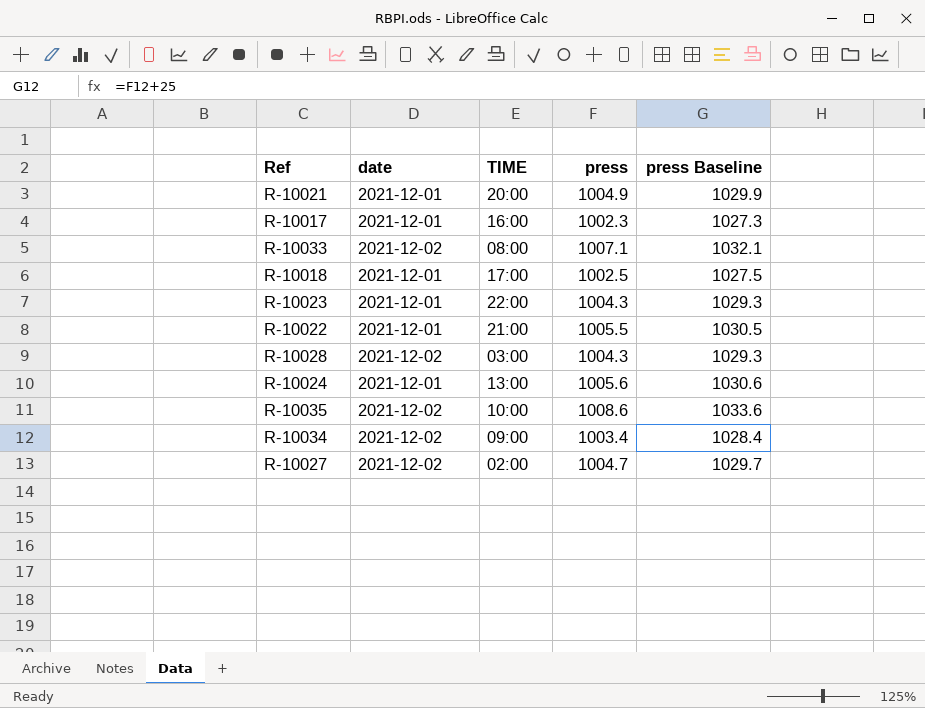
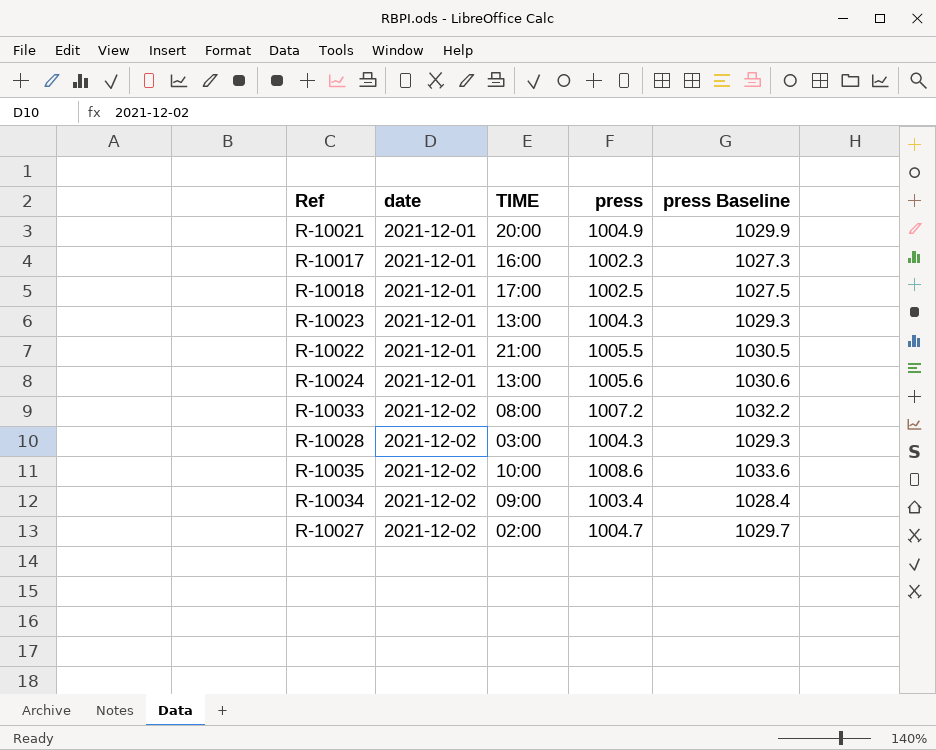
row order: none -> date ascending
R-10023 | TIME: 22:00 -> 13:00
R-10033 | press: 1007.1 -> 1007.2
R-10033 | press Baseline: 1032.1 -> 1032.2

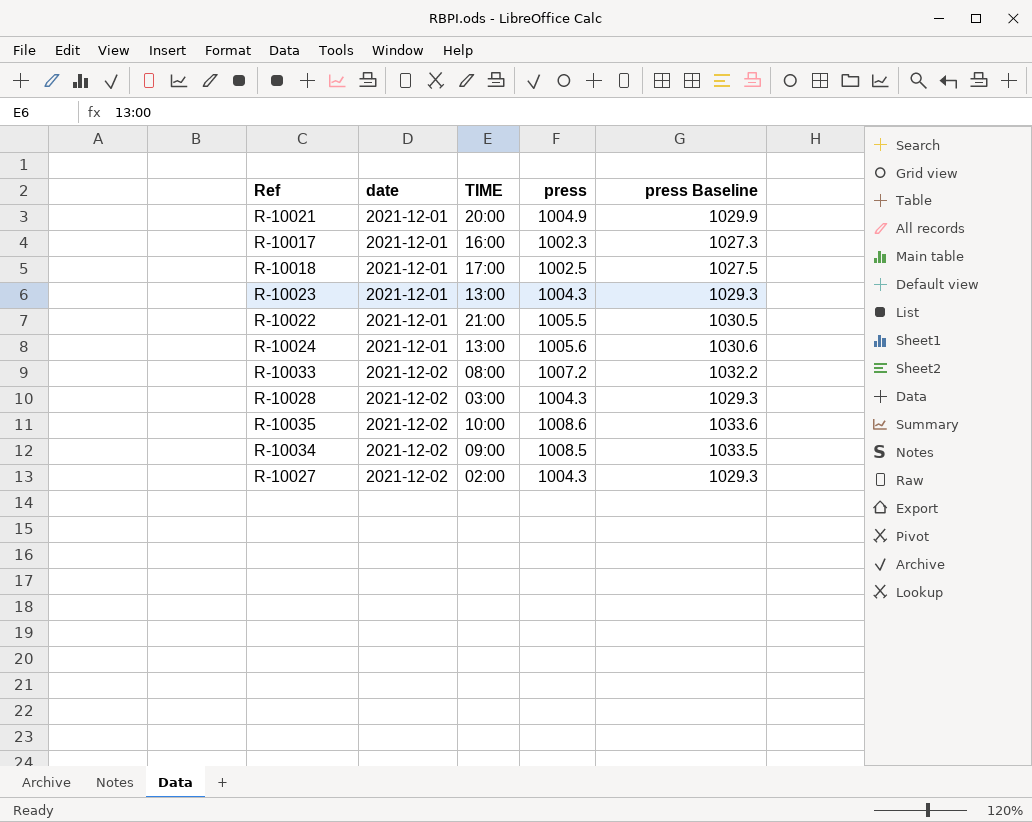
R-10034 | press: 1003.4 -> 1008.5
R-10034 | press Baseline: 1028.4 -> 1033.5
R-10027 | press: 1004.7 -> 1004.3
R-10027 | press Baseline: 1029.7 -> 1029.3

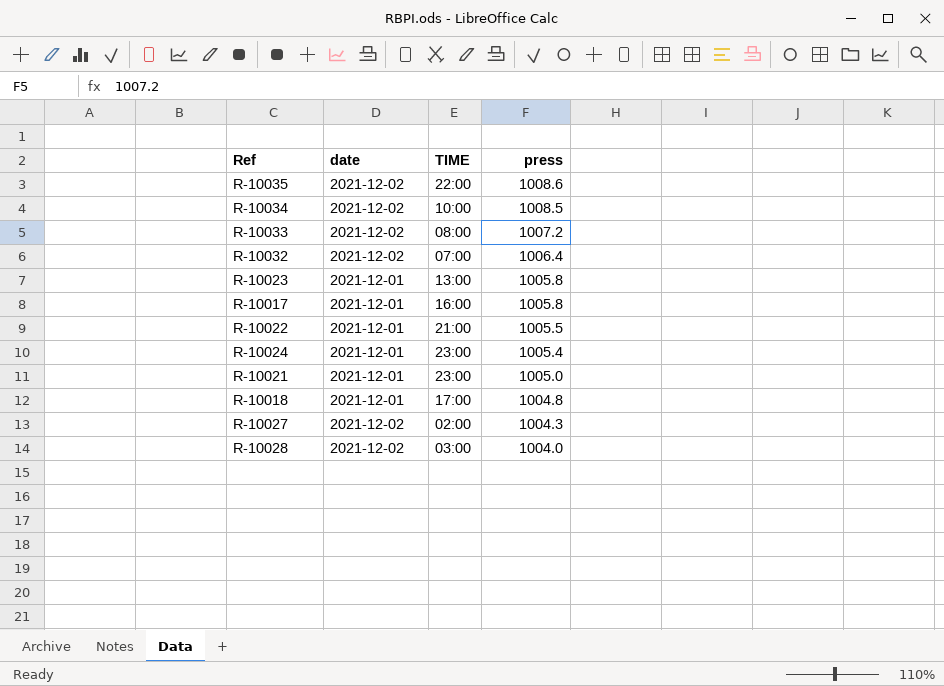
row order: date ascending -> press descending
column press Baseline | formula: [press] + 25 -> none
R-10035 | TIME: 10:00 -> 22:00
R-10034 | TIME: 09:00 -> 10:00
row R-10032: none -> 2021-12-02 | 07:00 | 1006.4
R-10023 | press: 1004.3 -> 1005.8
R-10017 | press: 1002.3 -> 1005.8
R-10024 | TIME: 13:00 -> 23:00
R-10024 | press: 1005.6 -> 1005.4
R-10021 | TIME: 20:00 -> 23:00
R-10021 | press: 1004.9 -> 1005.0
R-10018 | press: 1002.5 -> 1004.8
R-10028 | press: 1004.3 -> 1004.0

